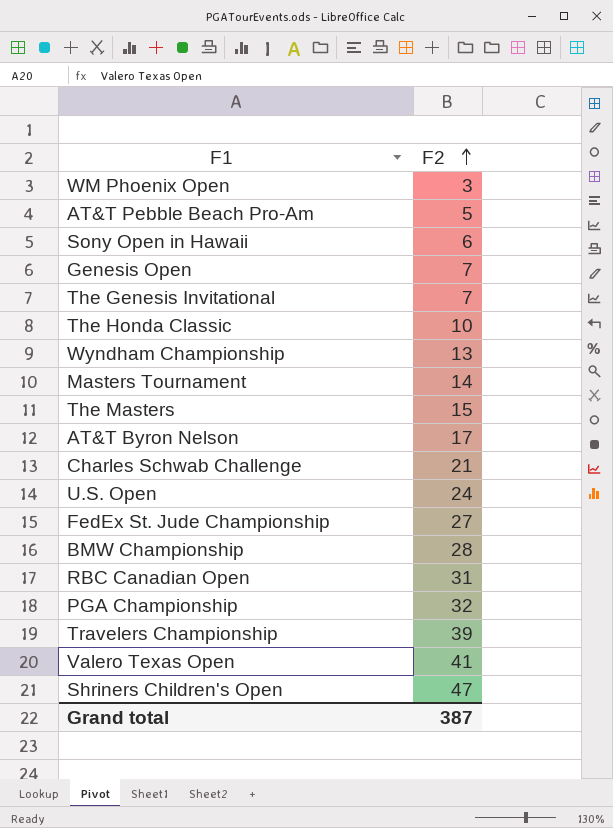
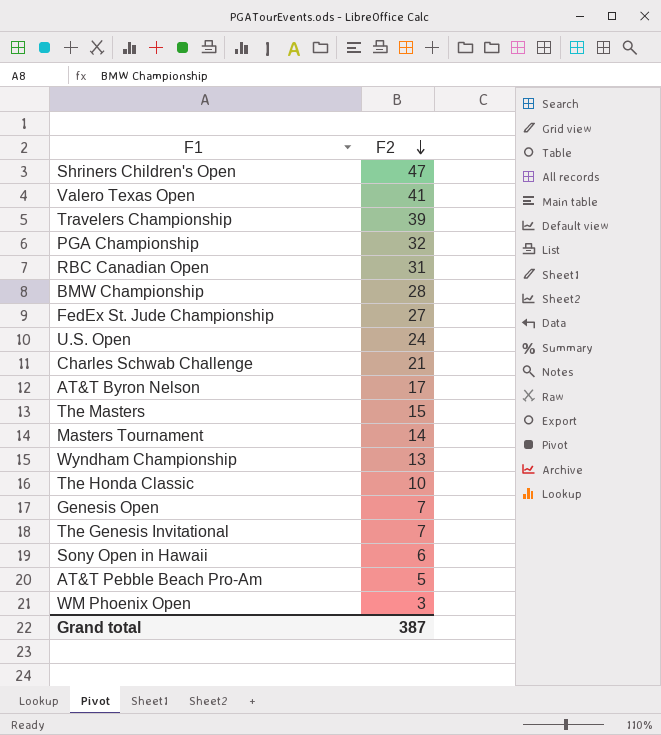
row order: F2 ascending -> F2 descending

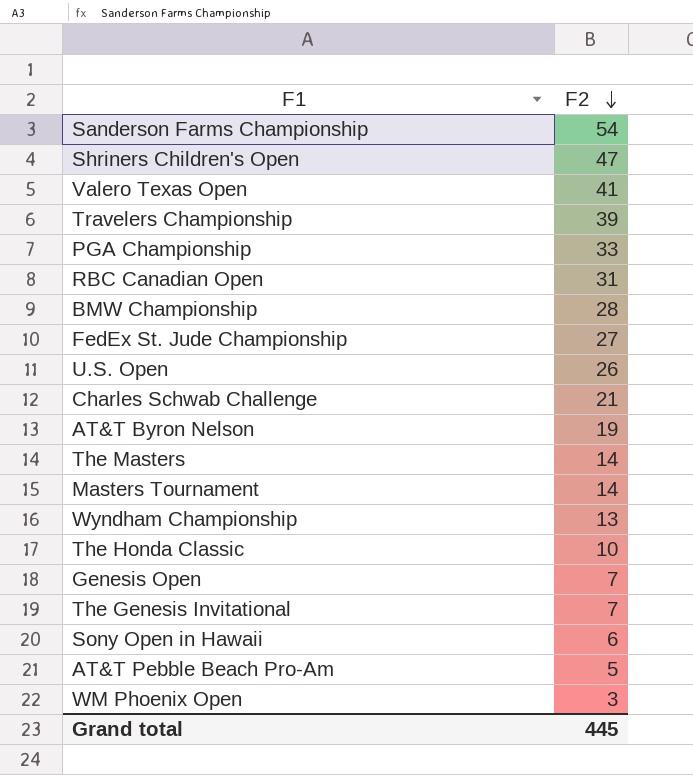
row Sanderson Farms Championship: none -> 54
PGA Championship | F2: 32 -> 33
U.S. Open | F2: 24 -> 26
AT&T Byron Nelson | F2: 17 -> 19
The Masters | F2: 15 -> 14
Grand total | F2: 387 -> 445

